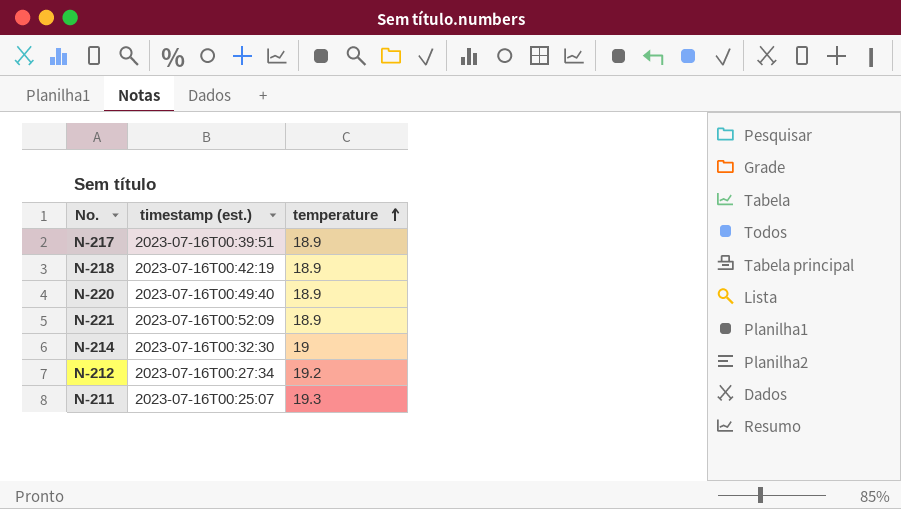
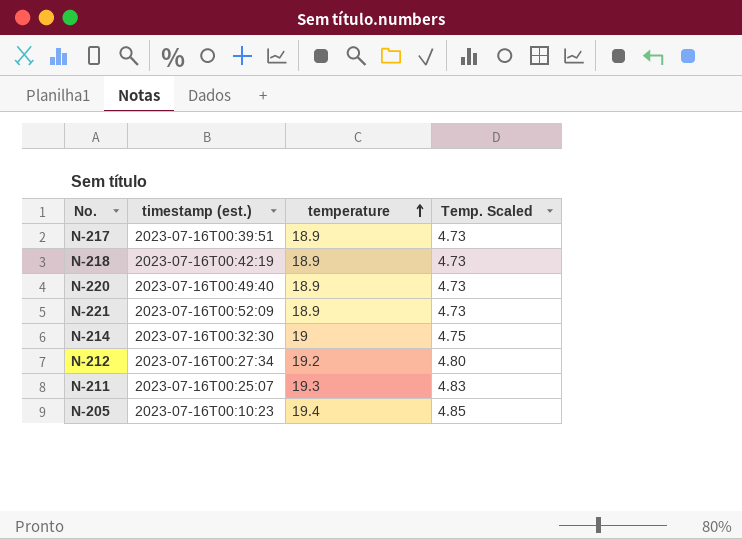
column Temp. Scaled | formula: none -> [temperature] * 0.25
row N-205: none -> 2023-07-16T00:10:23 | 19.4 | 4.85

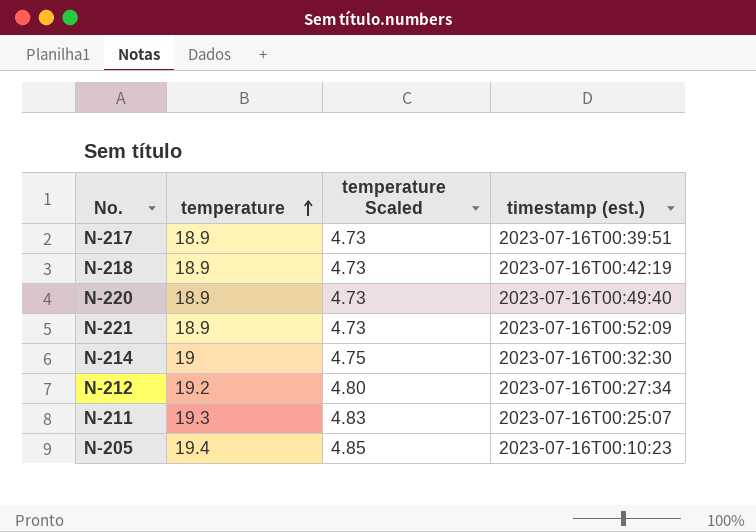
column name: Temp. Scaled -> temperature Scaled
column timestamp (est.) | position: 2 -> 4

